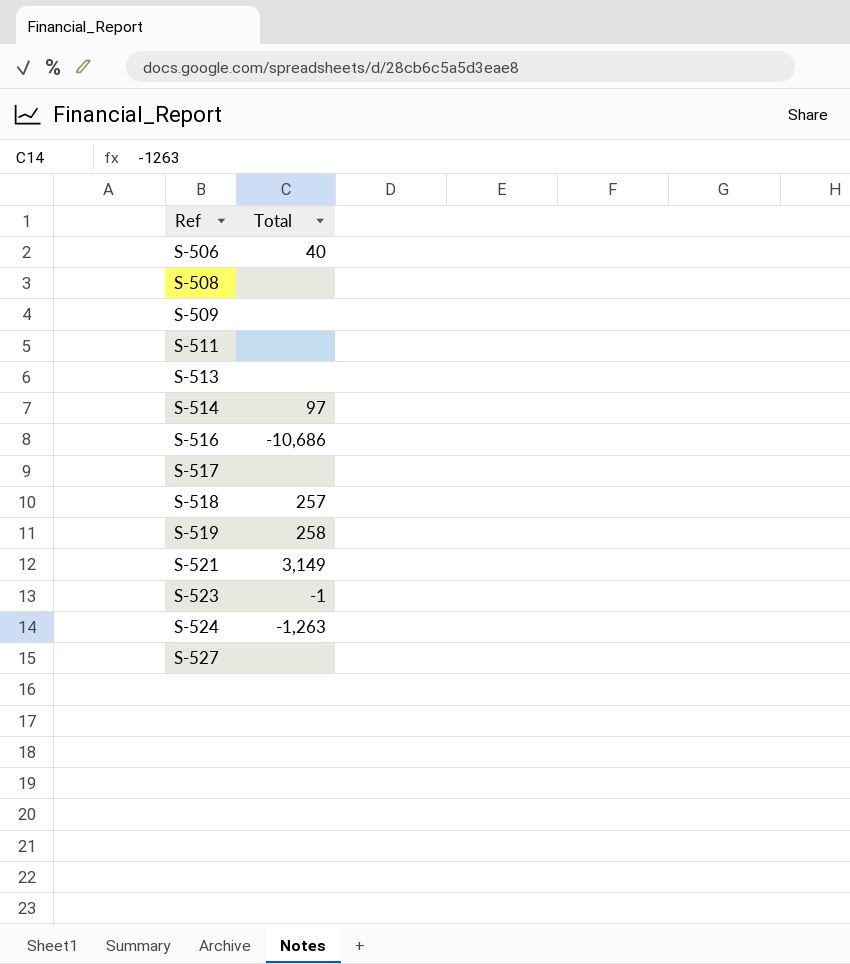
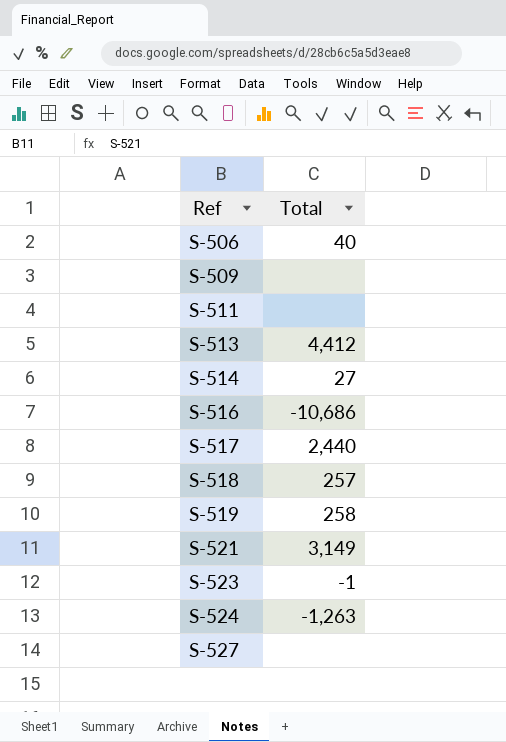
row S-508: none -> none
S-513 | Total: none -> 4,412
S-514 | Total: 97 -> 27
S-517 | Total: none -> 2,440

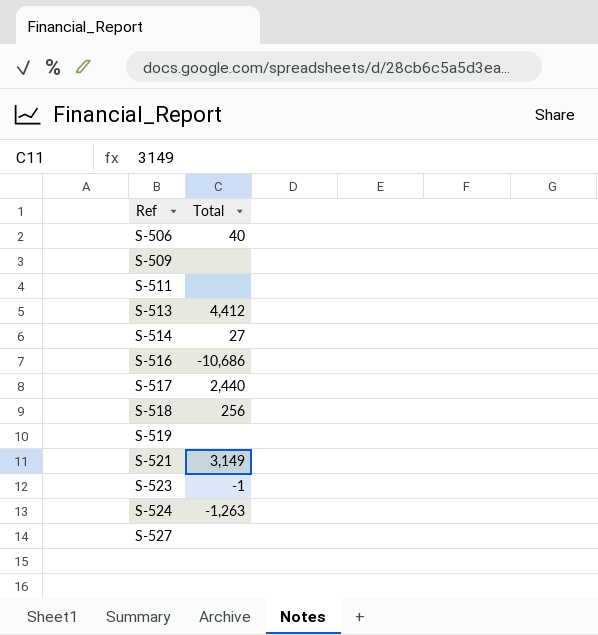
S-518 | Total: 257 -> 256
S-519 | Total: 258 -> none

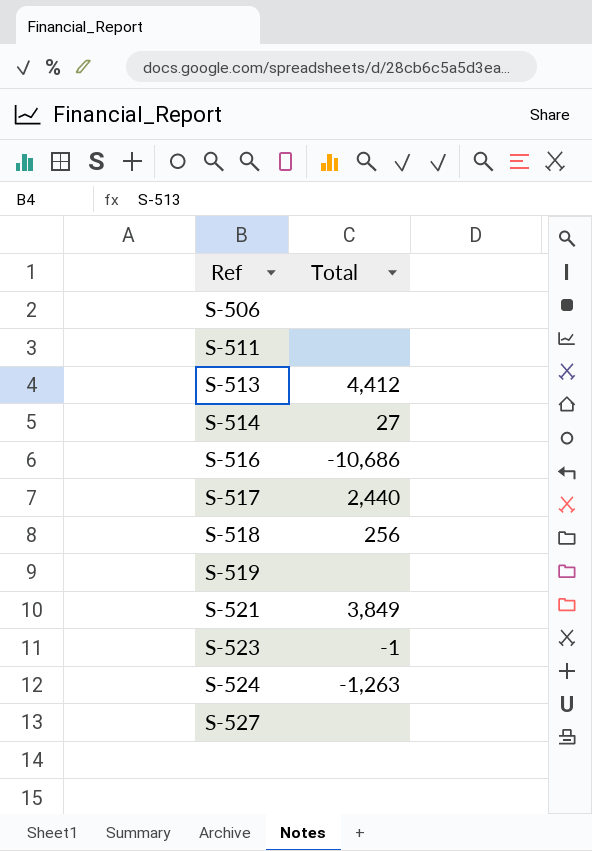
row S-509: none -> none
S-506 | Total: 40 -> none
S-521 | Total: 3,149 -> 3,849

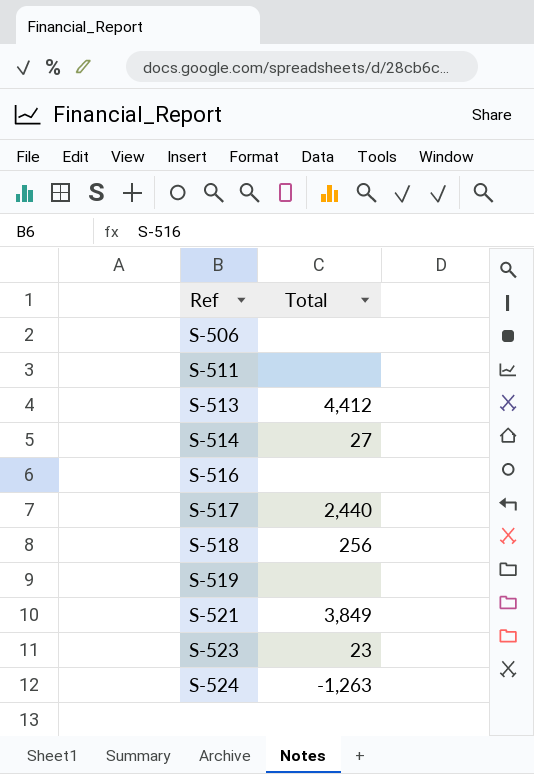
row S-527: none -> none
S-516 | Total: -10,686 -> none
S-523 | Total: -1 -> 23

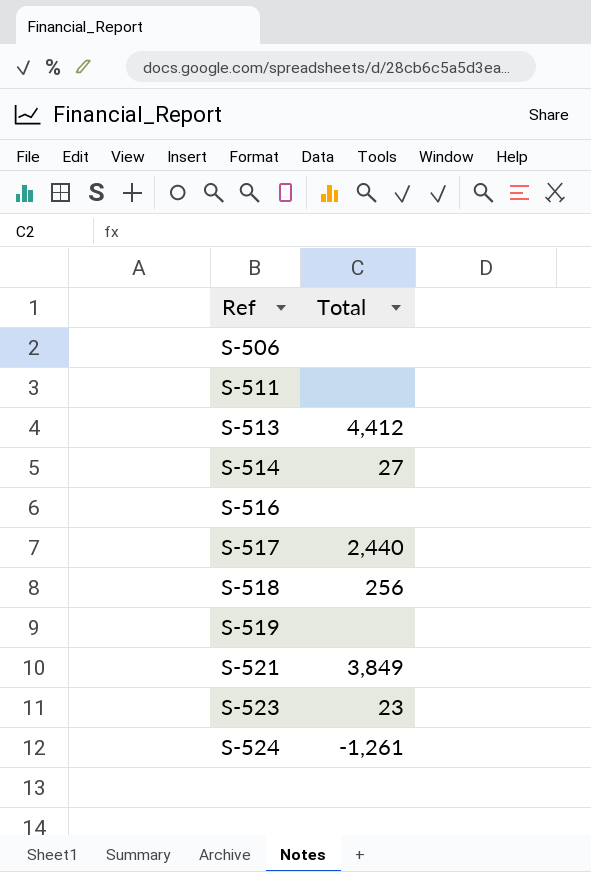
S-524 | Total: -1,263 -> -1,261

